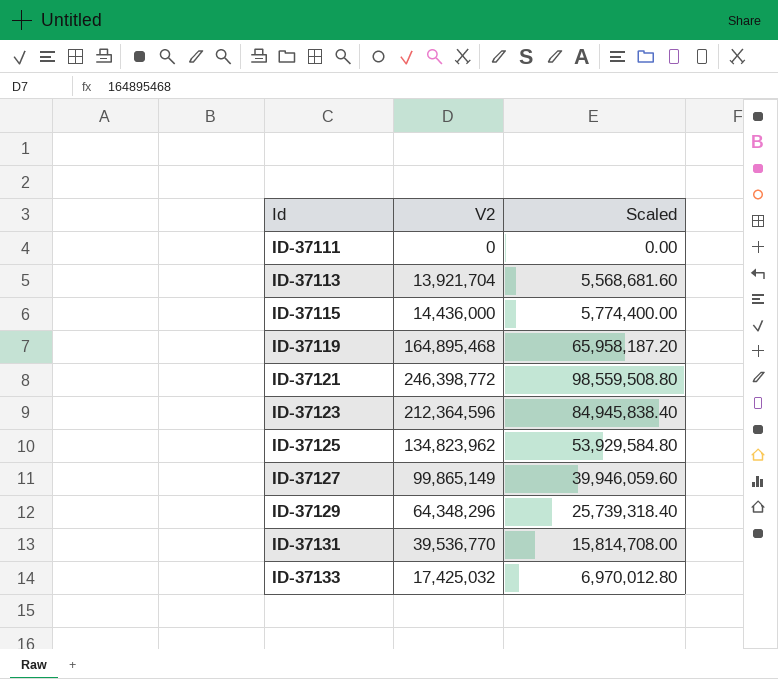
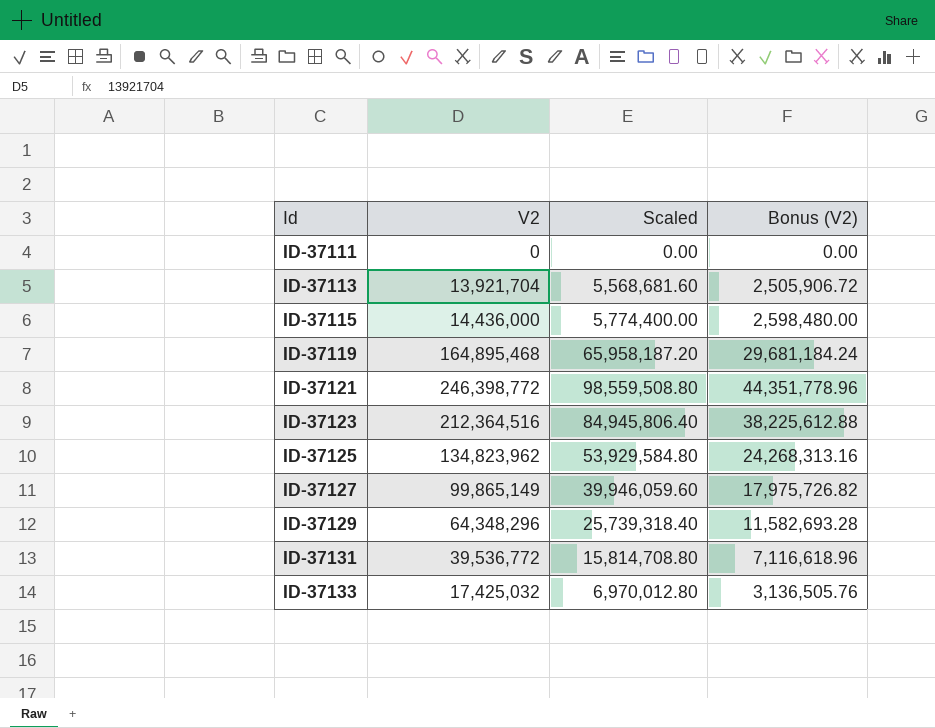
column Bonus (V2) | formula: none -> [V2] * 0.18
ID-37123 | V2: 212,364,596 -> 212,364,516
ID-37123 | Scaled: 84,945,838.40 -> 84,945,806.40
ID-37131 | V2: 39,536,770 -> 39,536,772
ID-37131 | Scaled: 15,814,708.00 -> 15,814,708.80

